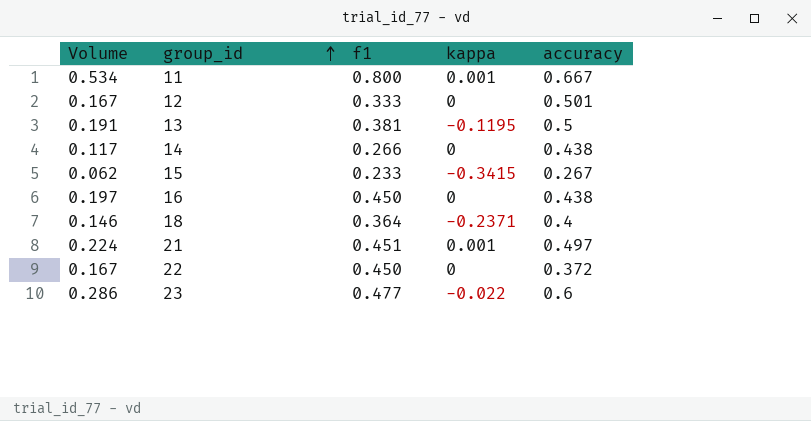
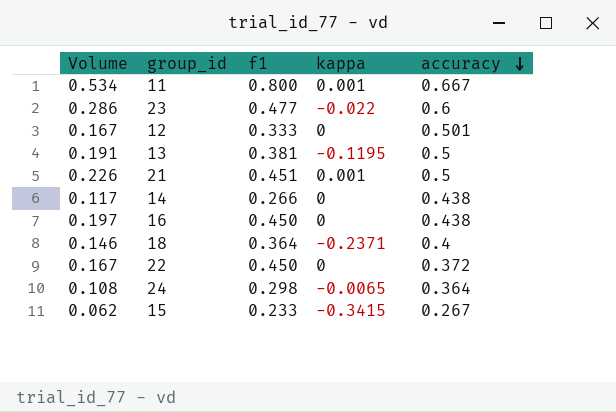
row order: group_id ascending -> accuracy descending
21 | Volume: 0.224 -> 0.226
21 | accuracy: 0.497 -> 0.5
row 24: none -> 0.108 | 0.298 | -0.0065 | 0.364

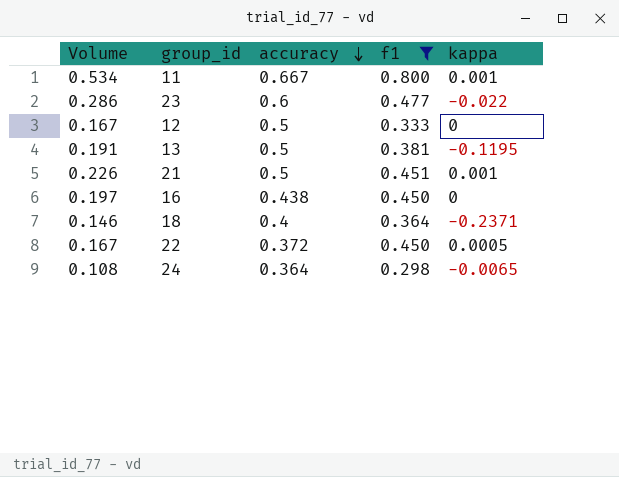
filter: none -> f1 >= 0.298
column accuracy | position: 5 -> 3
12 | accuracy: 0.501 -> 0.5
22 | kappa: 0 -> 0.0005

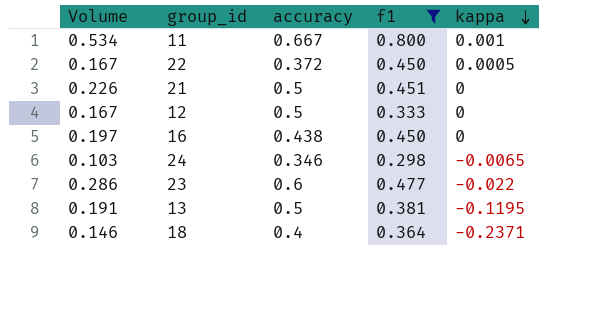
row order: accuracy descending -> kappa descending
21 | kappa: 0.001 -> 0
24 | Volume: 0.108 -> 0.103
24 | accuracy: 0.364 -> 0.346

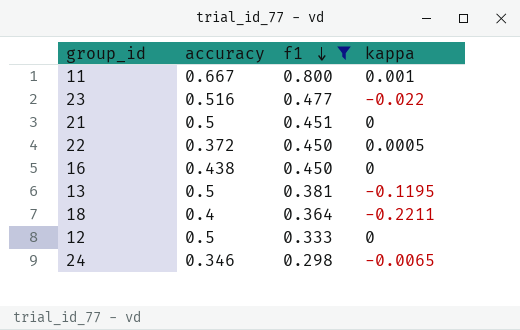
row order: kappa descending -> f1 descending
column Volume | formula: [accuracy] * [f1] -> none
23 | accuracy: 0.6 -> 0.516
18 | kappa: -0.2371 -> -0.2211

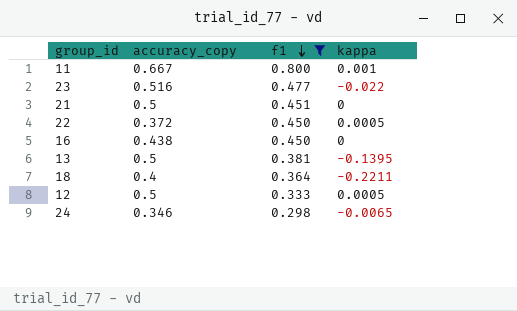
column name: accuracy -> accuracy_copy
13 | kappa: -0.1195 -> -0.1395
12 | kappa: 0 -> 0.0005

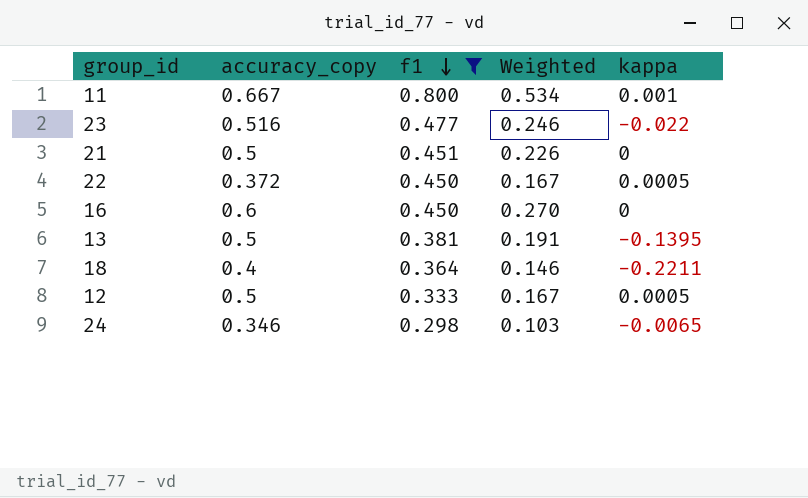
column Weighted | formula: none -> [accuracy_copy] * [f1]
16 | accuracy_copy: 0.438 -> 0.6

